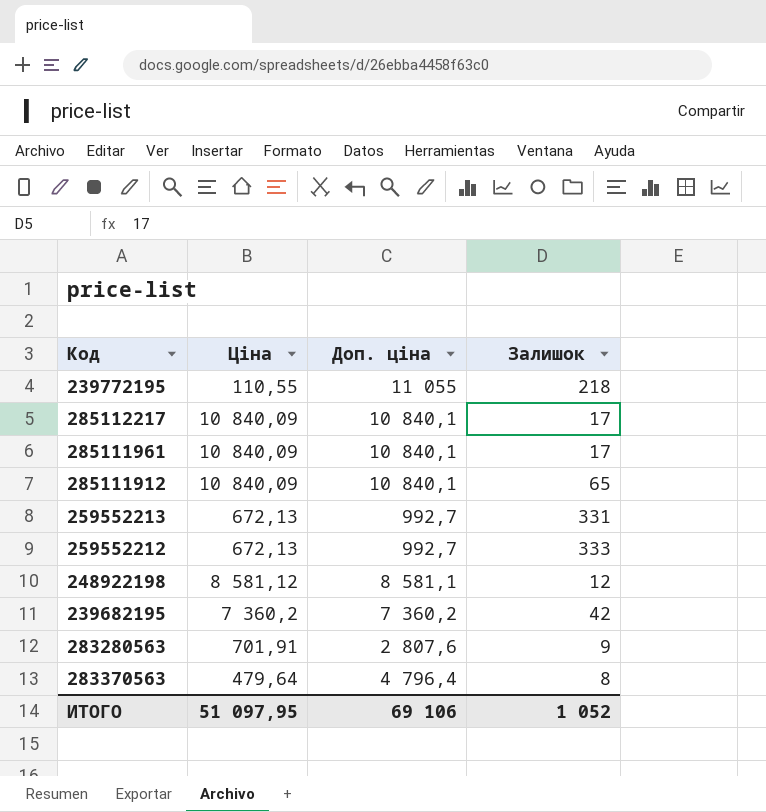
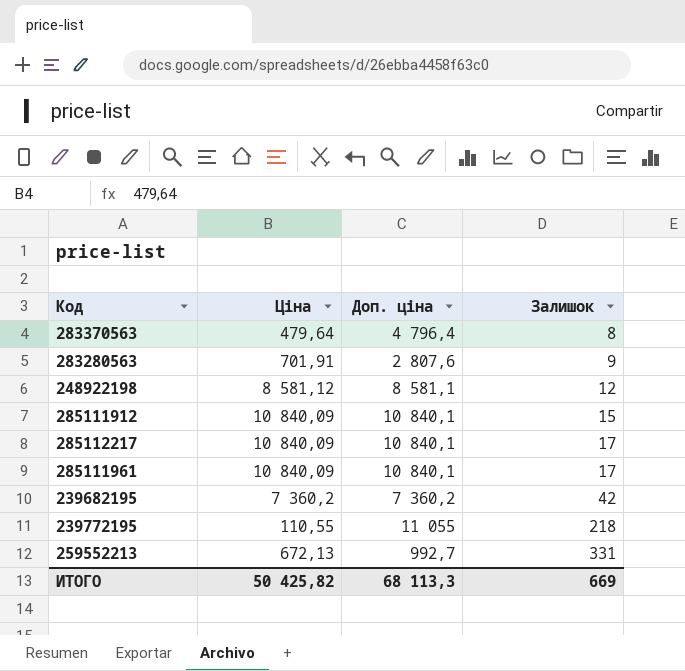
row order: none -> Залишок ascending
row 259552212: 672,13 | 992,7 | 333 -> none
285111912 | Залишок: 65 -> 15
ИТОГО | Ціна: 51 097,95 -> 50 425,82
ИТОГО | Доп. ціна: 69 106 -> 68 113,3
ИТОГО | Залишок: 1 052 -> 669

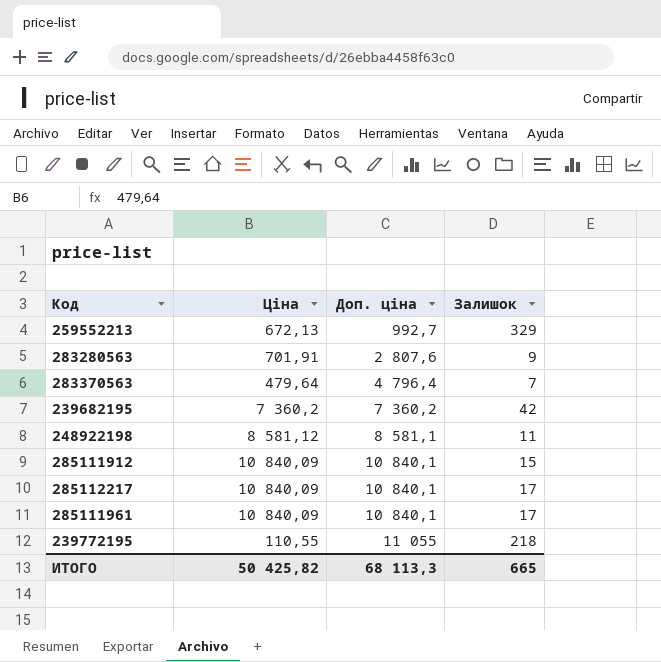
row order: Залишок ascending -> Доп. ціна ascending
259552213 | Залишок: 331 -> 329
283370563 | Залишок: 8 -> 7
248922198 | Залишок: 12 -> 11
ИТОГО | Залишок: 669 -> 665

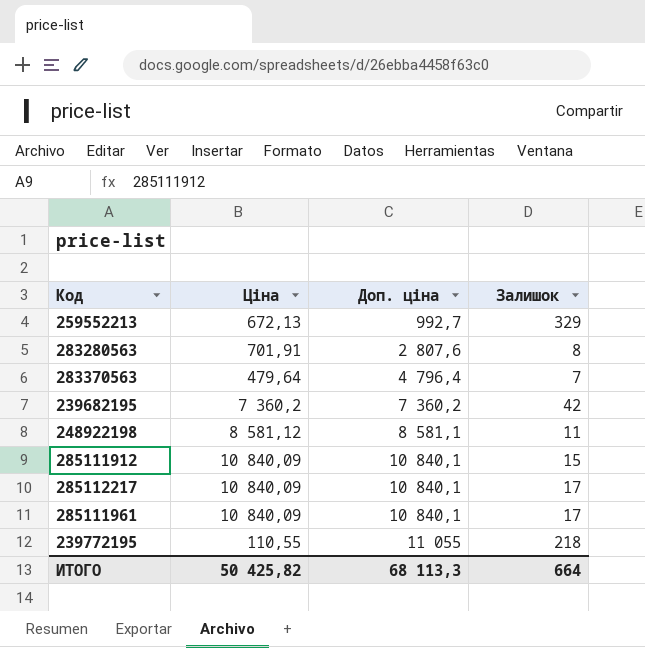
283280563 | Залишок: 9 -> 8
ИТОГО | Залишок: 665 -> 664

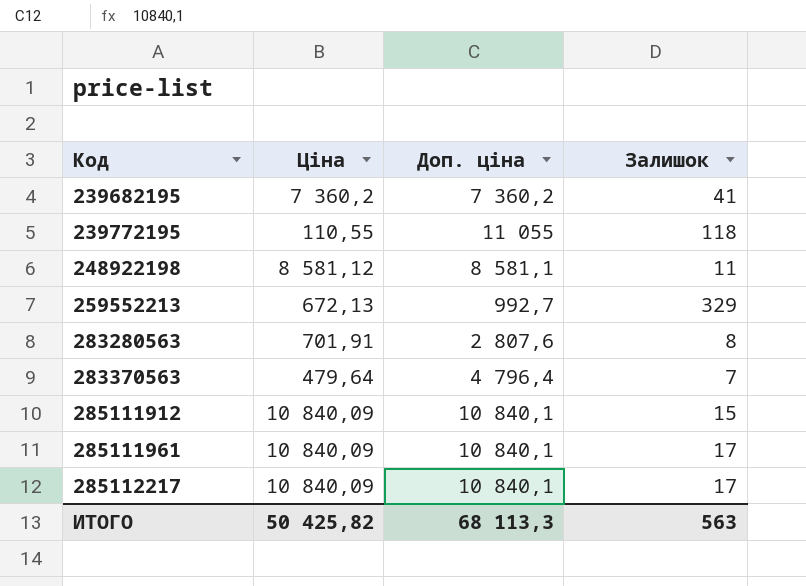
row order: Доп. ціна ascending -> Код ascending
239682195 | Залишок: 42 -> 41
239772195 | Залишок: 218 -> 118
ИТОГО | Залишок: 664 -> 563

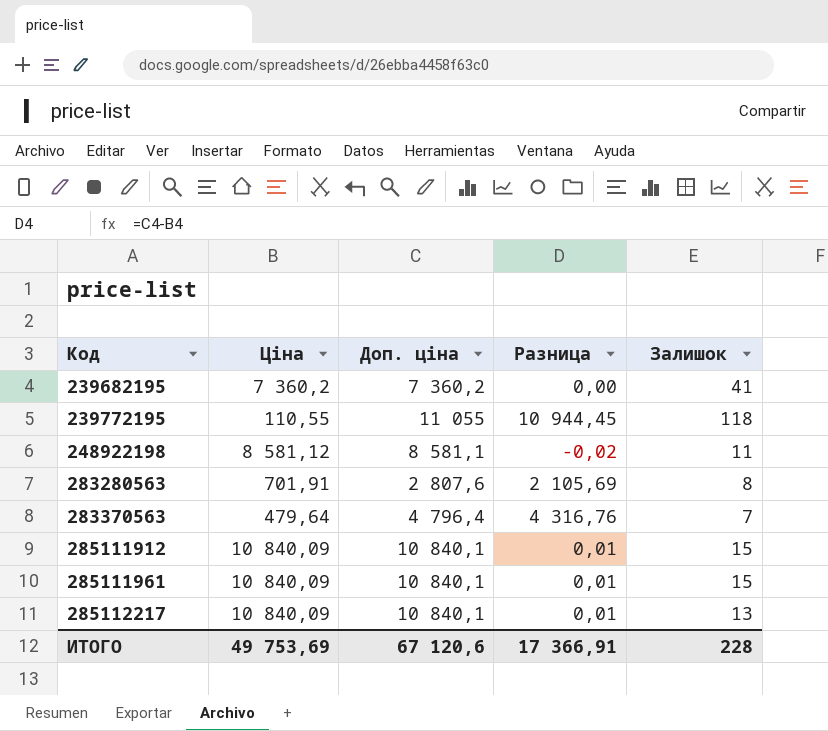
column Разница | formula: none -> [Доп. ціна] - [Ціна]
row 259552213: 672,13 | 992,7 | 329 -> none
285111961 | Залишок: 17 -> 15
285112217 | Залишок: 17 -> 13
ИТОГО | Ціна: 50 425,82 -> 49 753,69
ИТОГО | Доп. ціна: 68 113,3 -> 67 120,6
ИТОГО | Залишок: 563 -> 228

